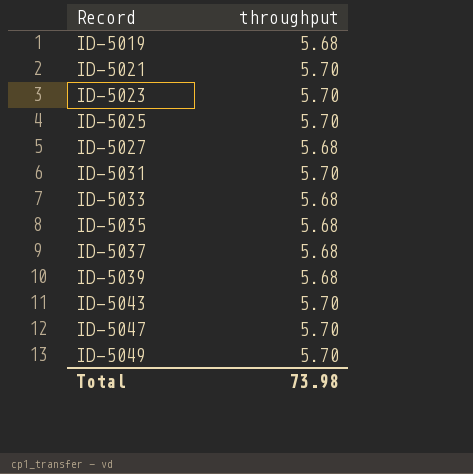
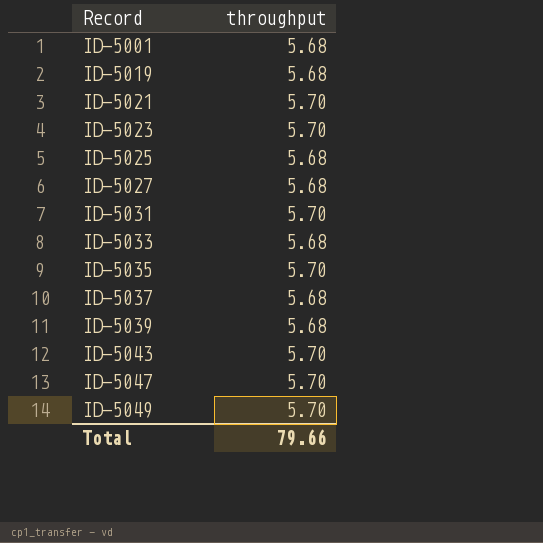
row ID-5001: none -> 5.68
ID-5025 | throughput: 5.70 -> 5.68
ID-5035 | throughput: 5.68 -> 5.70
Total | throughput: 73.98 -> 79.66

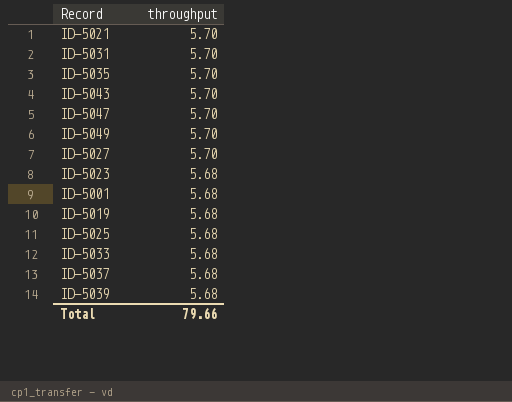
row order: Record ascending -> throughput descending
ID-5027 | throughput: 5.68 -> 5.70
ID-5023 | throughput: 5.70 -> 5.68

